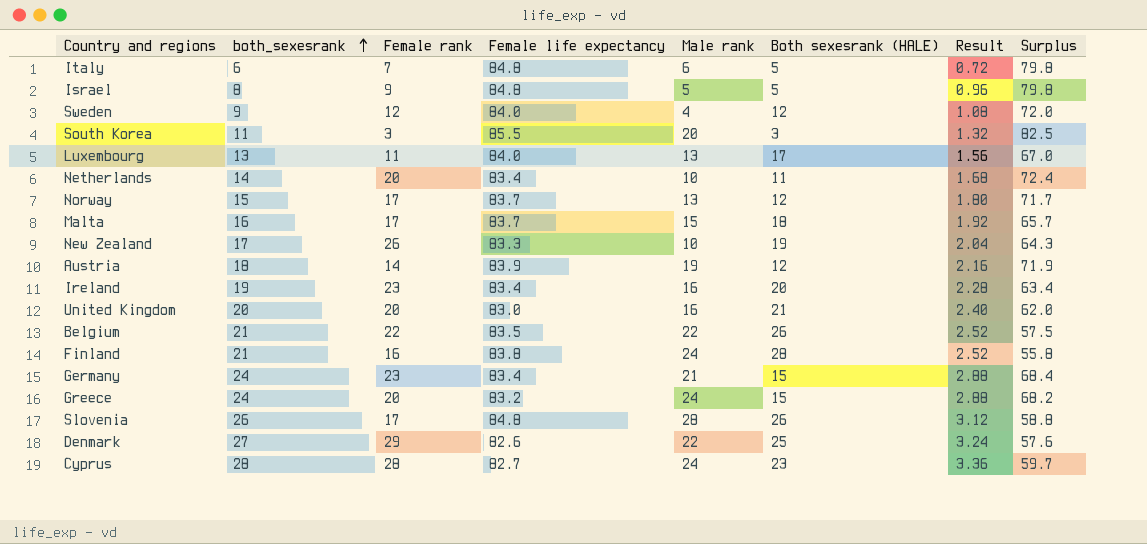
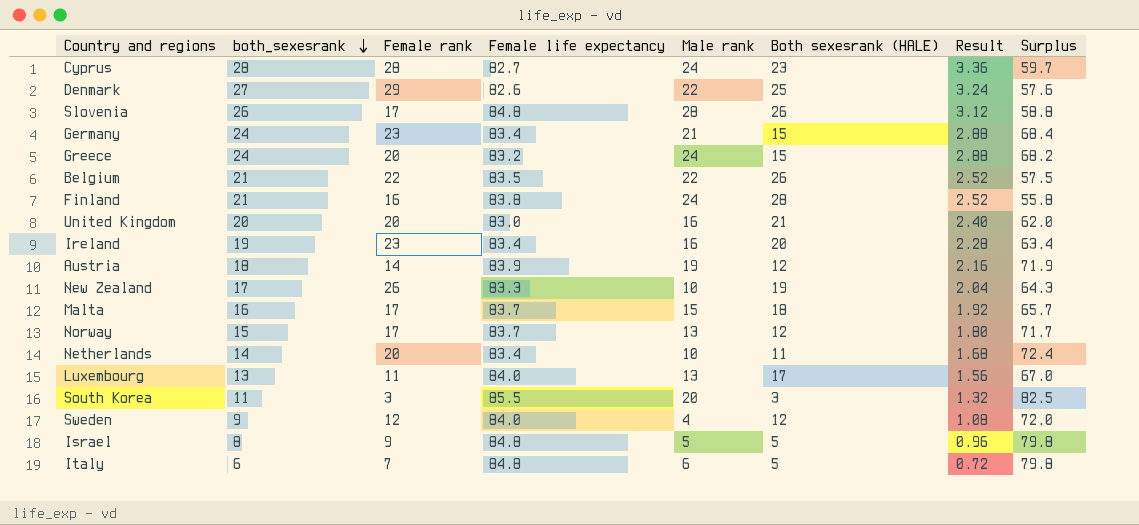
row order: both_sexesrank ascending -> both_sexesrank descending

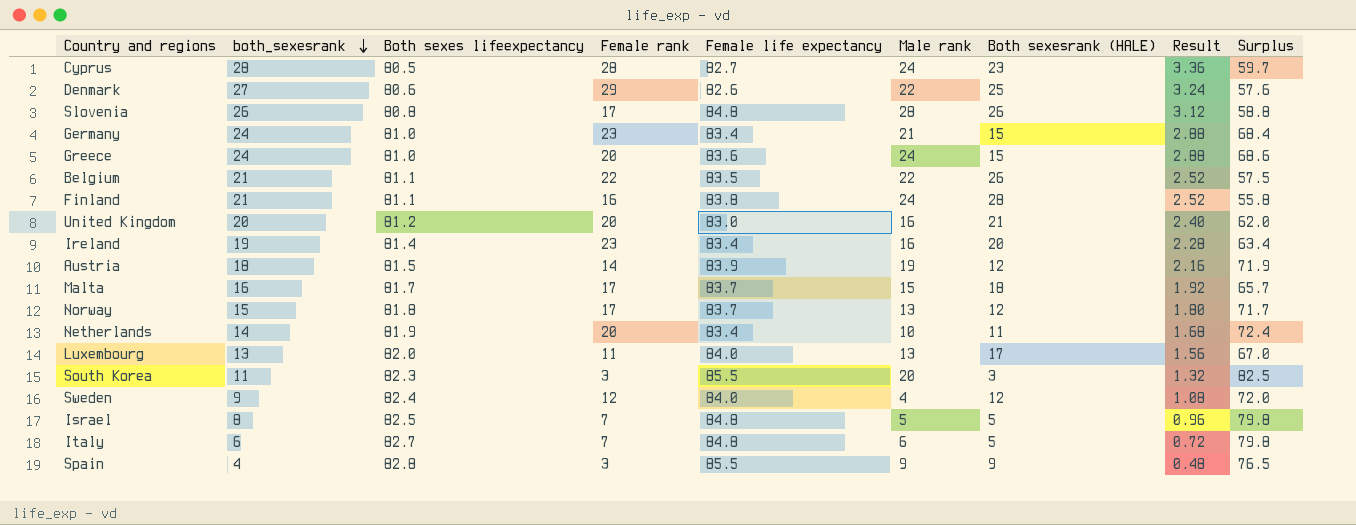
column Both sexes lifeexpectancy | position: none -> 3
row New Zealand: 17 | 26 | 83.3 | 10 | 19 | 2.04 | 64.3 -> none
Greece | Female life expectancy: 83.2 -> 83.6
Greece | Surplus: 68.2 -> 68.6
Israel | Female rank: 9 -> 7
row Spain: none -> 4 | 82.8 | 3 | 85.5 | 9 | 9 | 0.48 | 76.5

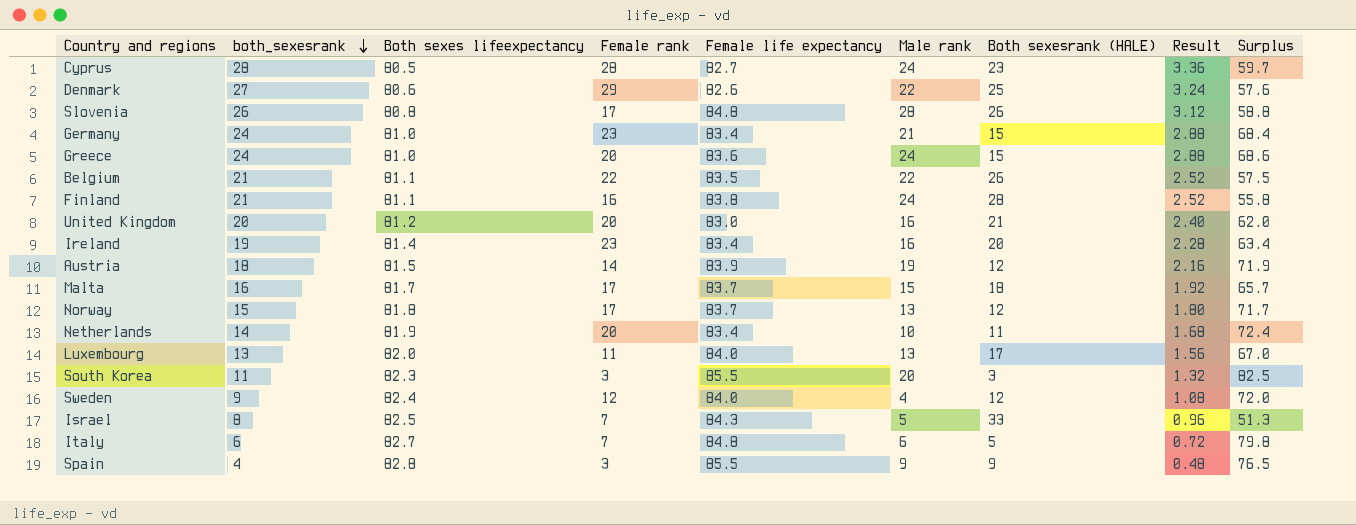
Israel | Female life expectancy: 84.8 -> 84.3
Israel | Both sexesrank (HALE): 5 -> 33
Israel | Surplus: 79.8 -> 51.3

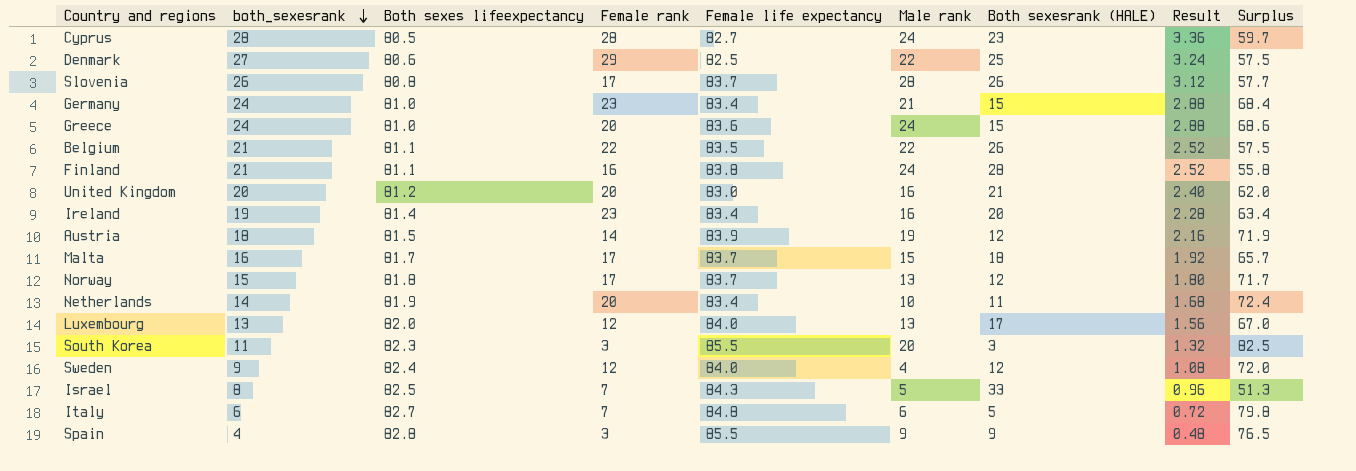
Denmark | Female life expectancy: 82.6 -> 82.5
Denmark | Surplus: 57.6 -> 57.5
Slovenia | Female life expectancy: 84.8 -> 83.7
Slovenia | Surplus: 58.8 -> 57.7
Luxembourg | Female rank: 11 -> 12

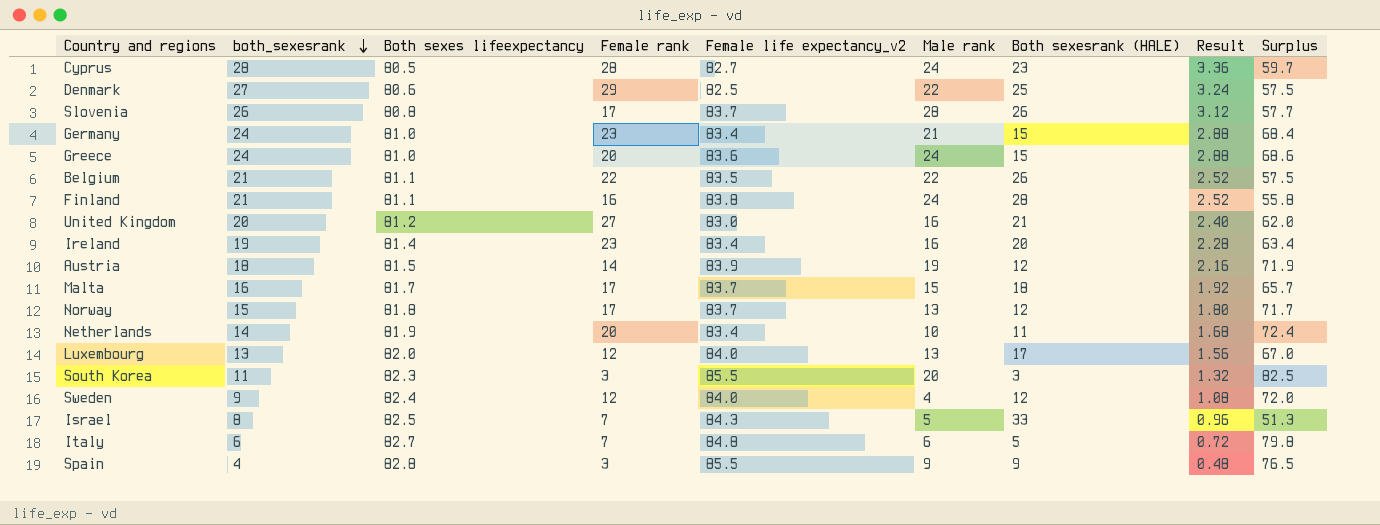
column name: Female life expectancy -> Female life expectancy_v2
United Kingdom | Female rank: 20 -> 27

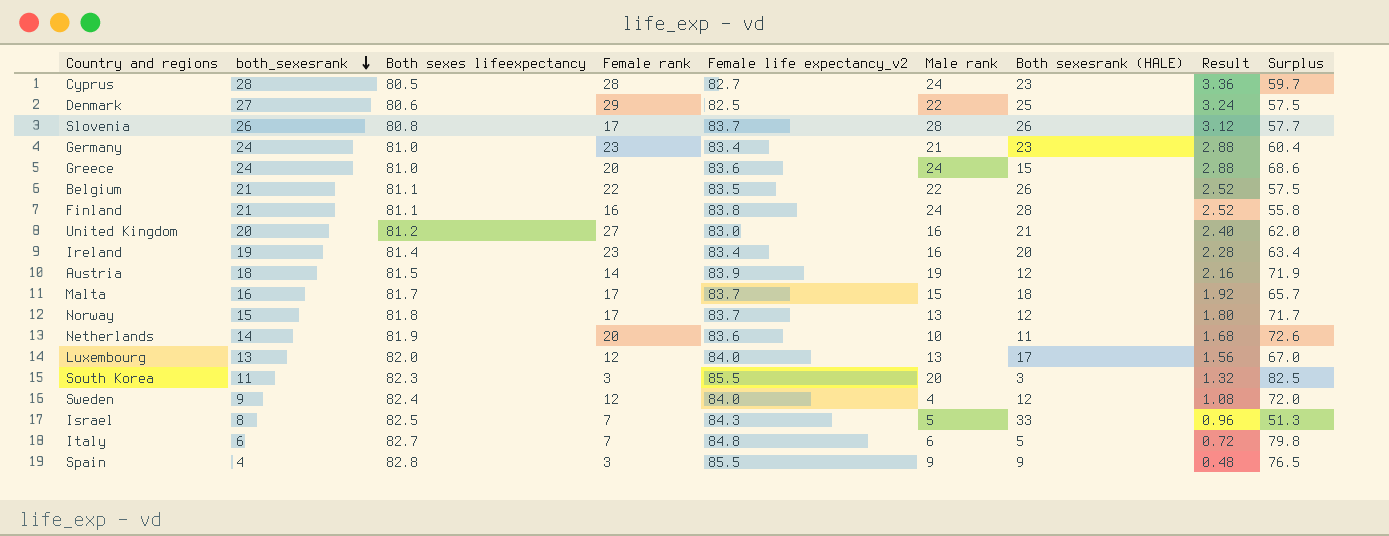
Germany | Both sexesrank (HALE): 15 -> 23
Germany | Surplus: 68.4 -> 60.4
Netherlands | Female life expectancy_v2: 83.4 -> 83.6
Netherlands | Surplus: 72.4 -> 72.6

